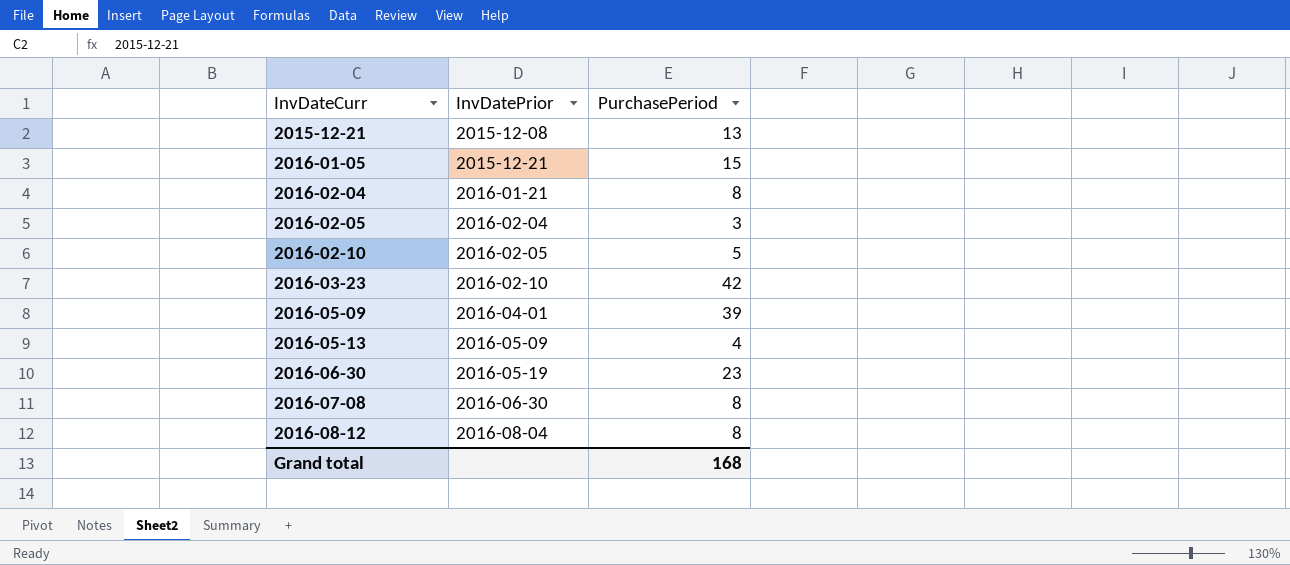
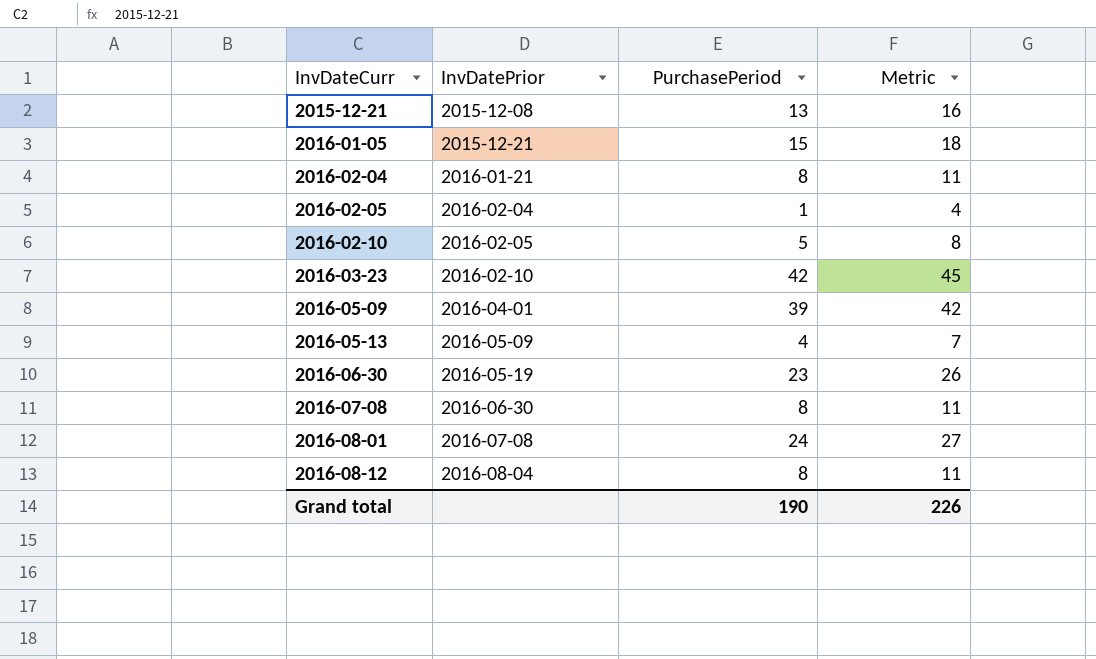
column Metric | formula: none -> [PurchasePeriod] + 3
2016-02-05 | PurchasePeriod: 3 -> 1
row 2016-08-01: none -> 2016-07-08 | 24 | 27
Grand total | PurchasePeriod: 168 -> 190

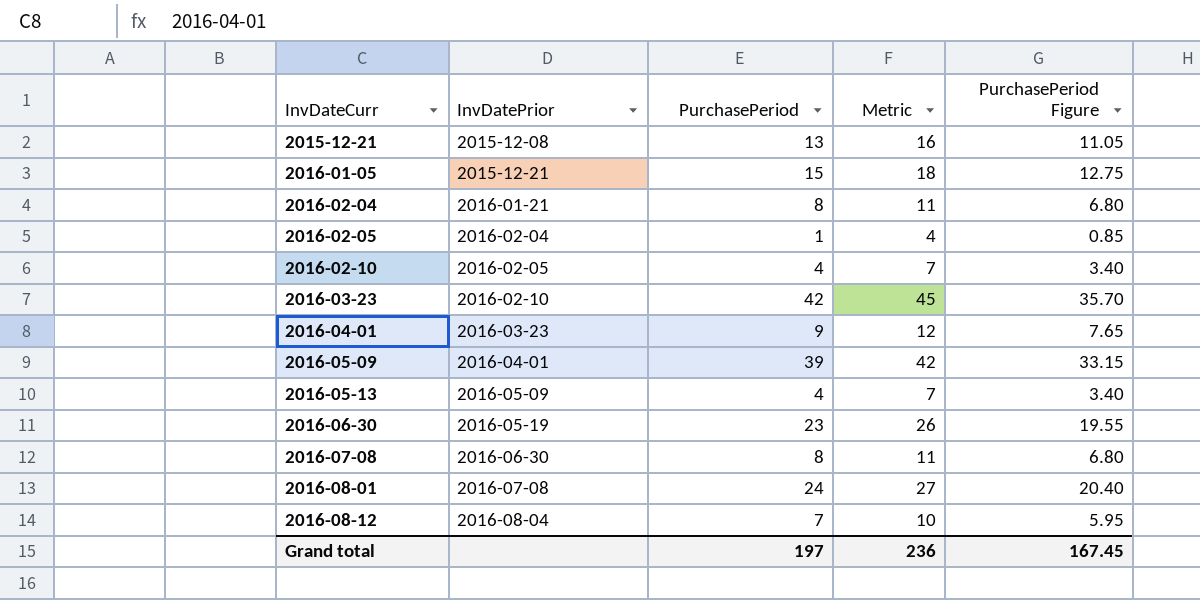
column PurchasePeriod Figure | formula: none -> [PurchasePeriod] * 0.85
2016-02-10 | PurchasePeriod: 5 -> 4
2016-02-10 | Metric: 8 -> 7
row 2016-04-01: none -> 2016-03-23 | 9 | 12 | 7.65
2016-08-12 | PurchasePeriod: 8 -> 7
2016-08-12 | Metric: 11 -> 10
Grand total | PurchasePeriod: 190 -> 197
Grand total | Metric: 226 -> 236

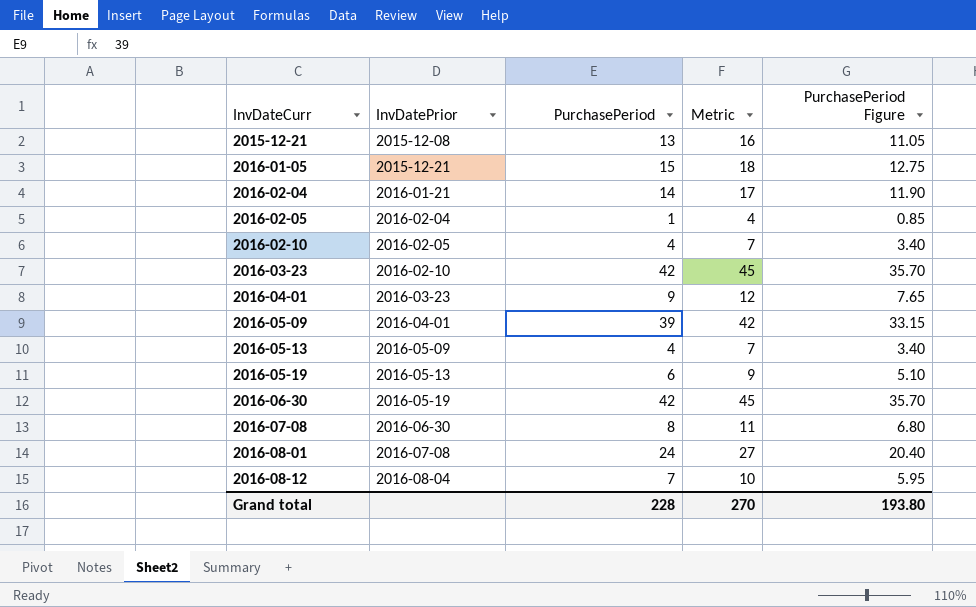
2016-02-04 | PurchasePeriod: 8 -> 14
2016-02-04 | Metric: 11 -> 17
2016-02-04 | PurchasePeriod Figure: 6.80 -> 11.90
row 2016-05-19: none -> 2016-05-13 | 6 | 9 | 5.10
2016-06-30 | PurchasePeriod: 23 -> 42
2016-06-30 | Metric: 26 -> 45
2016-06-30 | PurchasePeriod Figure: 19.55 -> 35.70
Grand total | PurchasePeriod: 197 -> 228
Grand total | Metric: 236 -> 270
Grand total | PurchasePeriod Figure: 167.45 -> 193.80

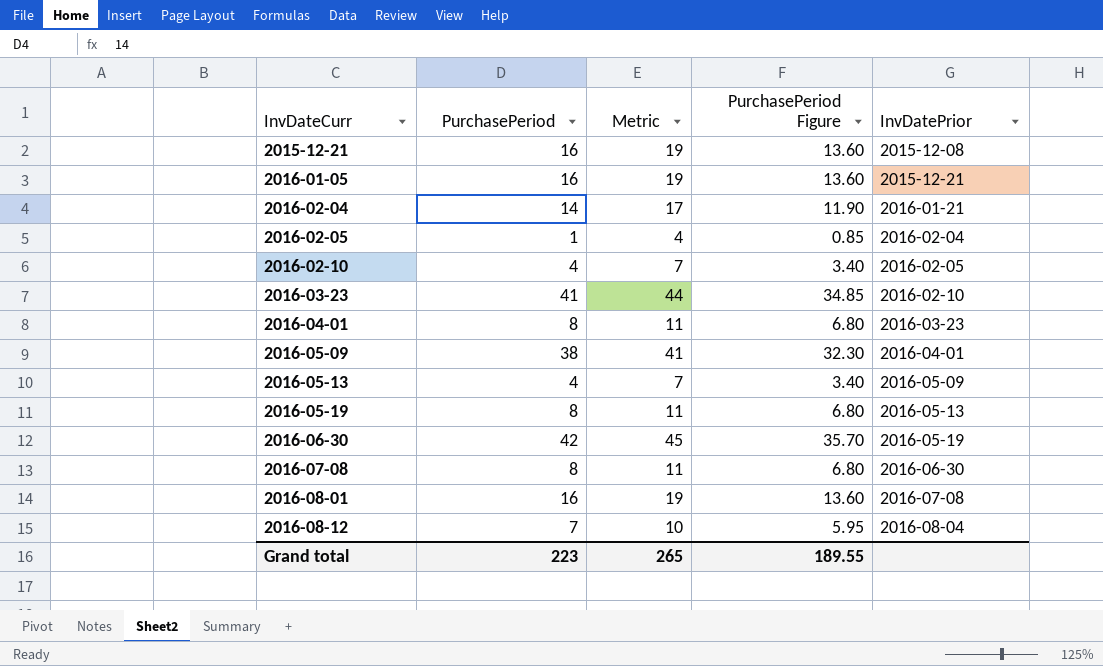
column InvDatePrior | position: 2 -> 5
2015-12-21 | PurchasePeriod: 13 -> 16
2015-12-21 | Metric: 16 -> 19
2015-12-21 | PurchasePeriod Figure: 11.05 -> 13.60
2016-01-05 | PurchasePeriod: 15 -> 16
2016-01-05 | Metric: 18 -> 19
2016-01-05 | PurchasePeriod Figure: 12.75 -> 13.60
2016-03-23 | PurchasePeriod: 42 -> 41
2016-03-23 | Metric: 45 -> 44
2016-03-23 | PurchasePeriod Figure: 35.70 -> 34.85
2016-04-01 | PurchasePeriod: 9 -> 8
2016-04-01 | Metric: 12 -> 11
2016-04-01 | PurchasePeriod Figure: 7.65 -> 6.80
2016-05-09 | PurchasePeriod: 39 -> 38
2016-05-09 | Metric: 42 -> 41
2016-05-09 | PurchasePeriod Figure: 33.15 -> 32.30
2016-05-19 | PurchasePeriod: 6 -> 8
2016-05-19 | Metric: 9 -> 11
2016-05-19 | PurchasePeriod Figure: 5.10 -> 6.80
2016-08-01 | PurchasePeriod: 24 -> 16
2016-08-01 | Metric: 27 -> 19
2016-08-01 | PurchasePeriod Figure: 20.40 -> 13.60
Grand total | PurchasePeriod: 228 -> 223
Grand total | Metric: 270 -> 265
Grand total | PurchasePeriod Figure: 193.80 -> 189.55

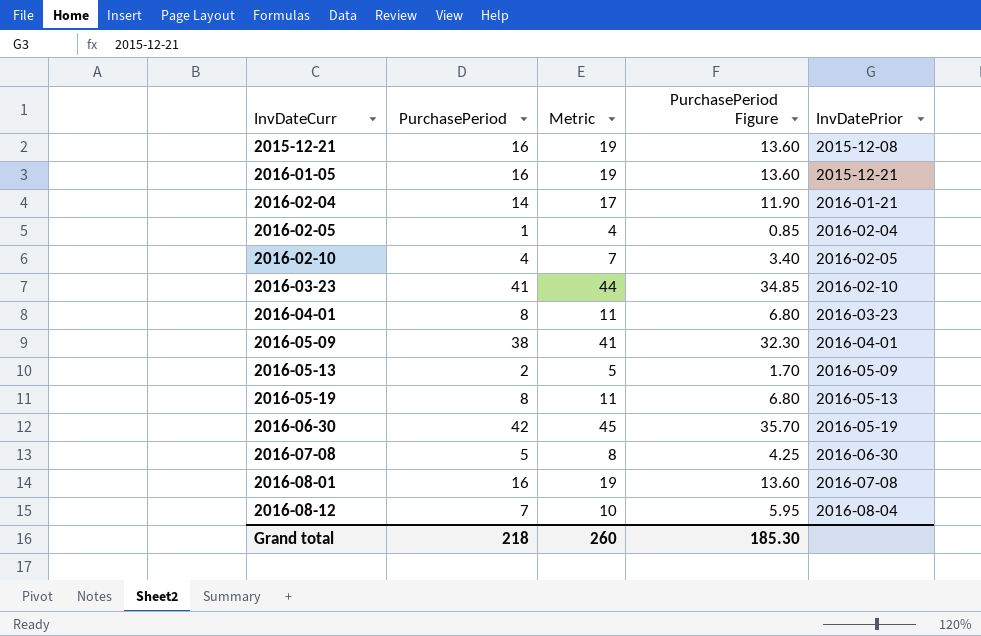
2016-05-13 | PurchasePeriod: 4 -> 2
2016-05-13 | Metric: 7 -> 5
2016-05-13 | PurchasePeriod Figure: 3.40 -> 1.70
2016-07-08 | PurchasePeriod: 8 -> 5
2016-07-08 | Metric: 11 -> 8
2016-07-08 | PurchasePeriod Figure: 6.80 -> 4.25
Grand total | PurchasePeriod: 223 -> 218
Grand total | Metric: 265 -> 260
Grand total | PurchasePeriod Figure: 189.55 -> 185.30

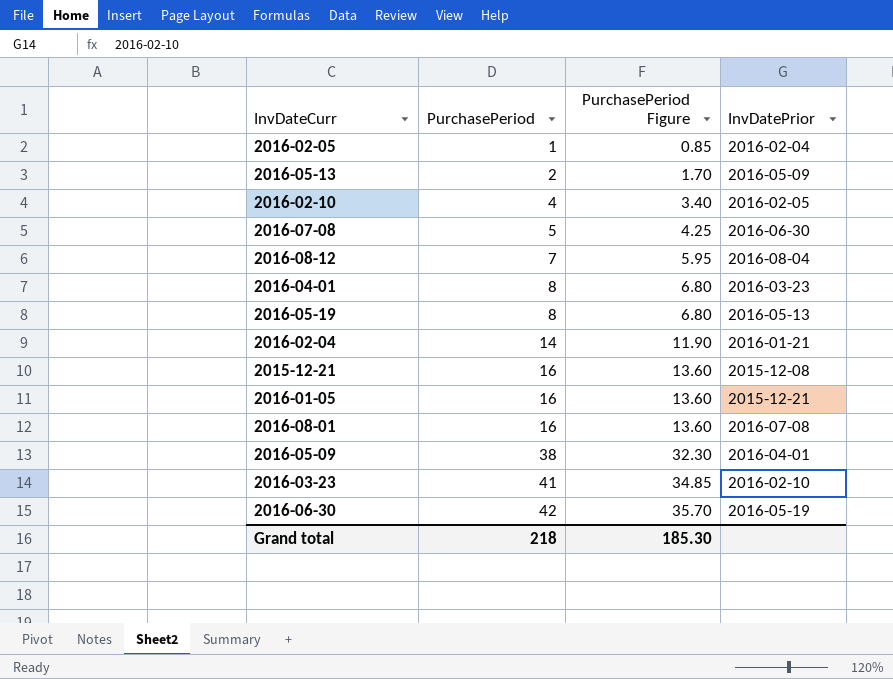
row order: InvDateCurr ascending -> PurchasePeriod ascending
column Metric | formula: [PurchasePeriod] + 3 -> none

